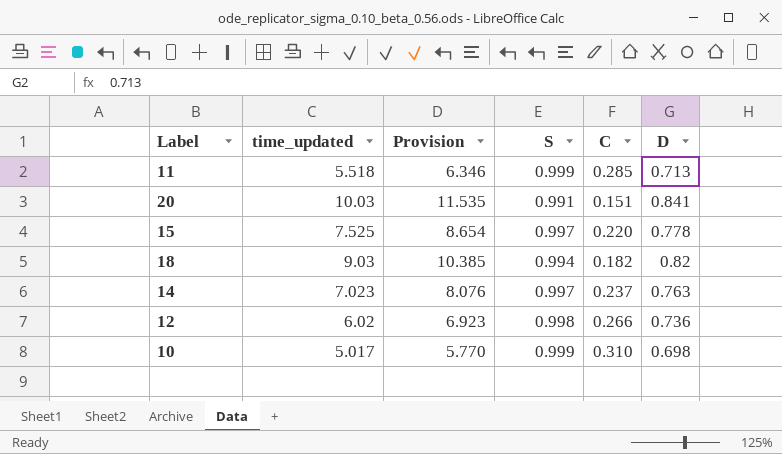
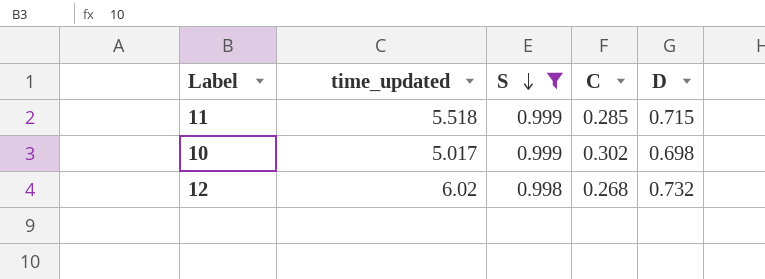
filter: none -> S >= 0.998
row order: none -> S descending
column Provision | formula: [time_updated] * 1.15 -> none
11 | D: 0.713 -> 0.715
10 | C: 0.310 -> 0.302
12 | C: 0.266 -> 0.268
12 | D: 0.736 -> 0.732

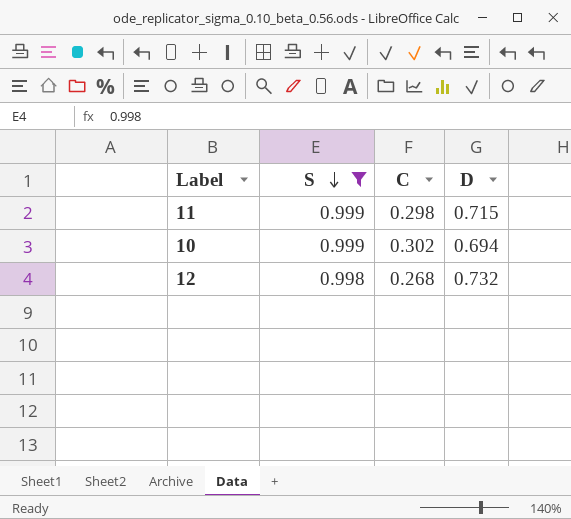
column time_updated | position: 2 -> none
11 | C: 0.285 -> 0.298
10 | D: 0.698 -> 0.694

